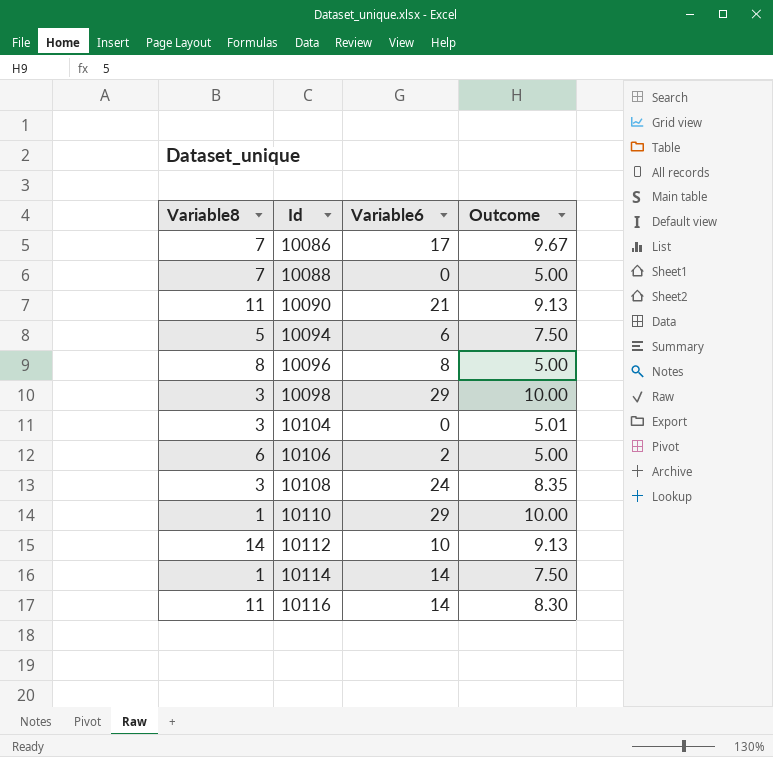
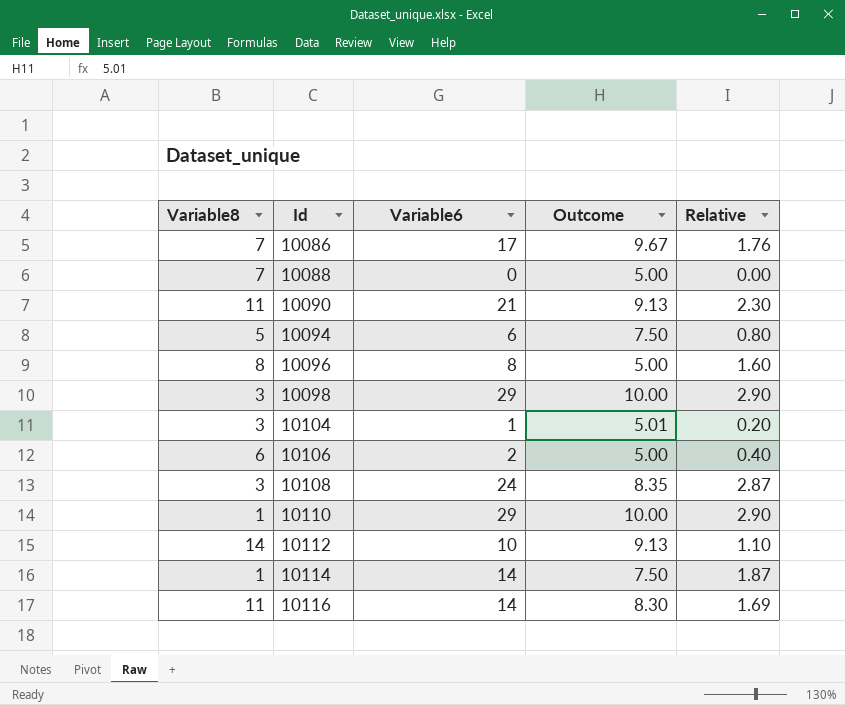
column Relative | formula: none -> [Variable6] / [Outcome]
10104 | Variable6: 0 -> 1

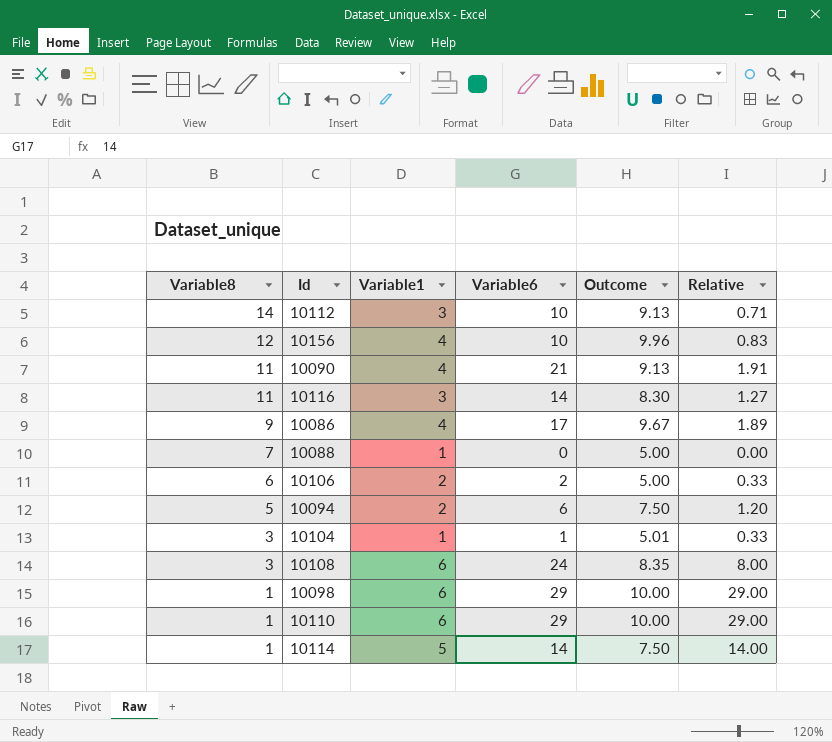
row order: Id ascending -> Variable8 descending
column Variable1 | position: none -> 3
column Relative | formula: [Variable6] / [Outcome] -> [Variable6] / [Variable8]
row 10096: 8 | 8 | 5.00 | 1.60 -> none
row 10156: none -> 12 | 4 | 10 | 9.96 | 0.83
10086 | Variable8: 7 -> 9
10098 | Variable8: 3 -> 1

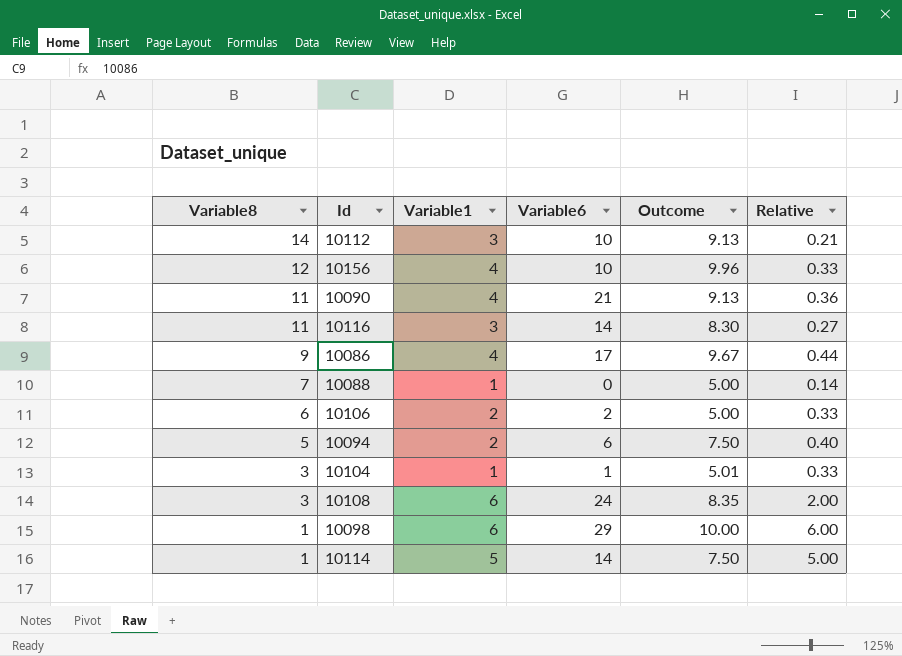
column Relative | formula: [Variable6] / [Variable8] -> [Variable1] / [Variable8]
row 10110: 1 | 6 | 29 | 10.00 | 29.00 -> none

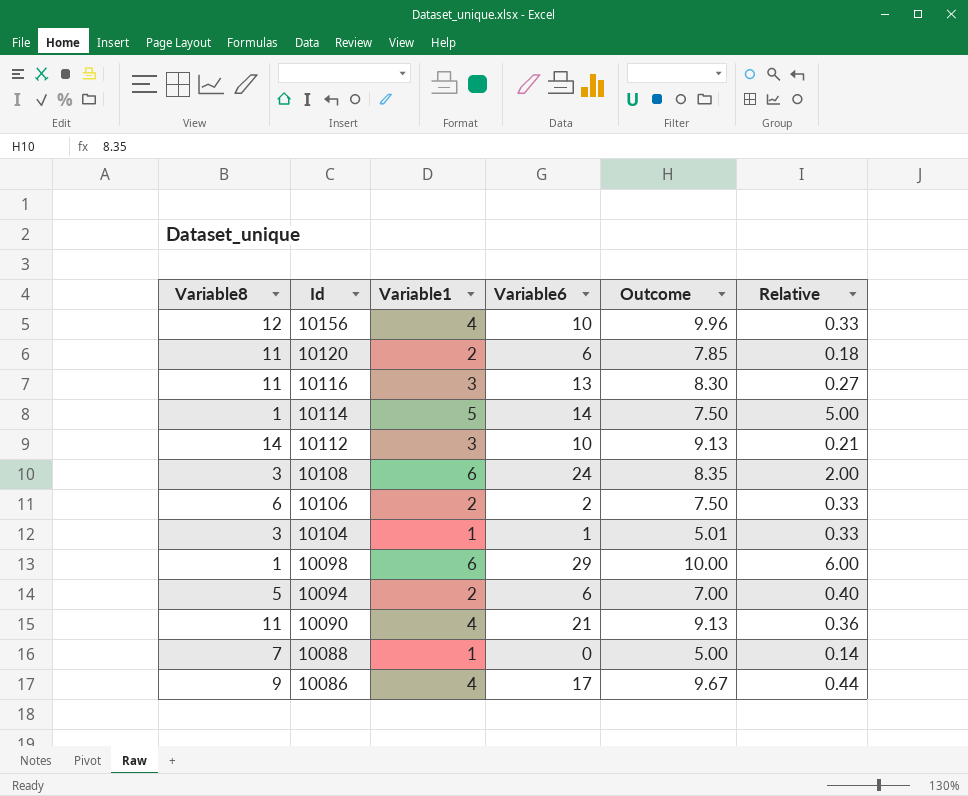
row order: Variable8 descending -> Id descending
row 10120: none -> 11 | 2 | 6 | 7.85 | 0.18
10116 | Variable6: 14 -> 13
10106 | Outcome: 5.00 -> 7.50
10094 | Outcome: 7.50 -> 7.00

